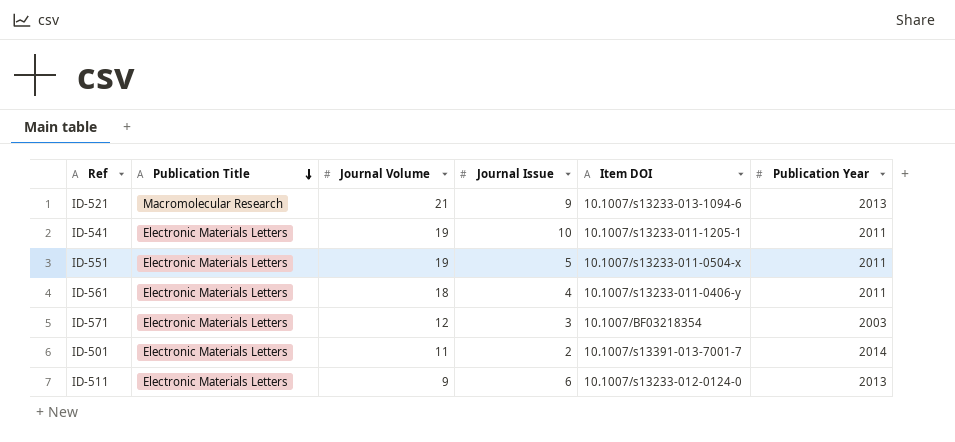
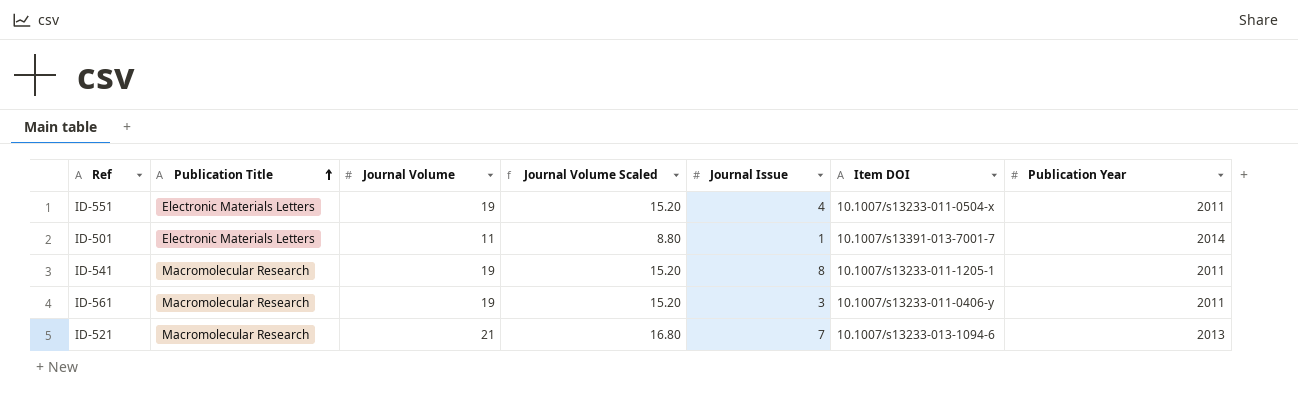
row order: Publication Title descending -> Publication Title ascending
column Journal Volume Scaled | formula: none -> [Journal Volume] * 0.8
row ID-571: Electronic Materials Letters | 12 | 3 | 10.1007/BF03218354 | 2003 -> none
row ID-511: Electronic Materials Letters | 9 | 6 | 10.1007/s13233-012-0124-0 | 2013 -> none
ID-551 | Journal Issue: 5 -> 4
ID-501 | Journal Issue: 2 -> 1
ID-541 | Publication Title: Electronic Materials Letters -> Macromolecular Research
ID-541 | Journal Issue: 10 -> 8
ID-561 | Publication Title: Electronic Materials Letters -> Macromolecular Research
ID-561 | Journal Volume: 18 -> 19
ID-561 | Journal Issue: 4 -> 3
ID-521 | Journal Issue: 9 -> 7

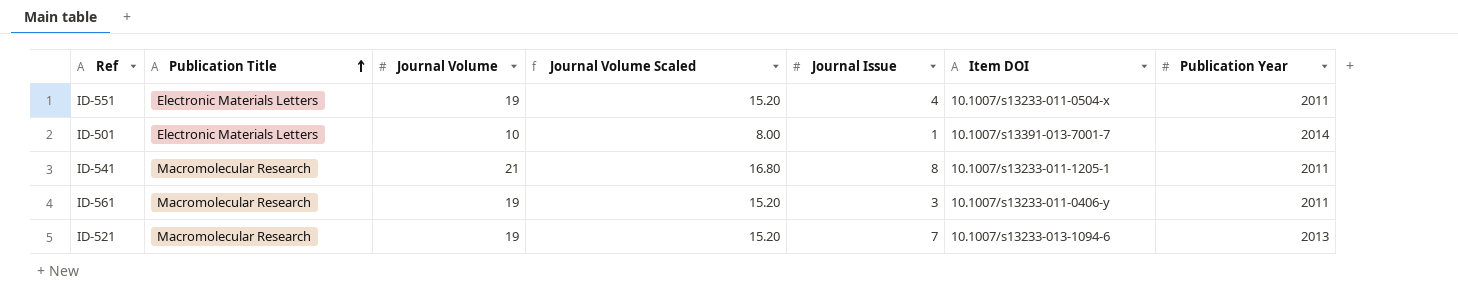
ID-501 | Journal Volume: 11 -> 10
ID-501 | Journal Volume Scaled: 8.80 -> 8.00
ID-541 | Journal Volume: 19 -> 21
ID-541 | Journal Volume Scaled: 15.20 -> 16.80
ID-521 | Journal Volume: 21 -> 19
ID-521 | Journal Volume Scaled: 16.80 -> 15.20

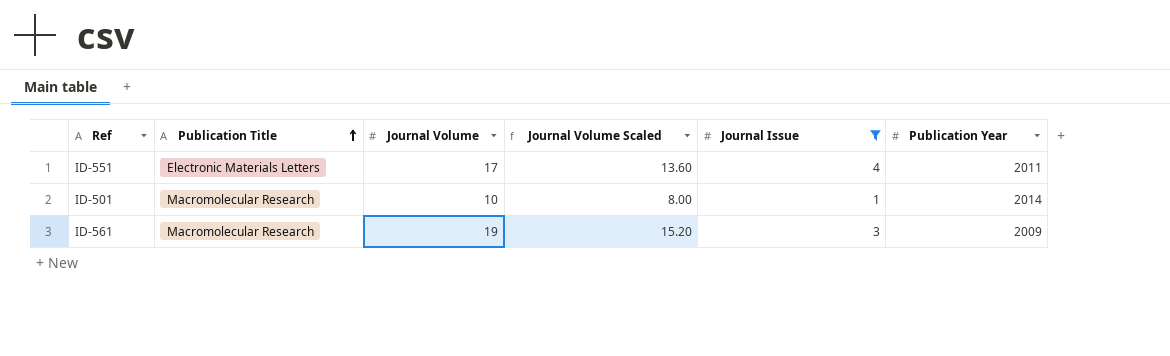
filter: none -> Journal Issue <= 4
column Item DOI | position: 6 -> none
ID-551 | Journal Volume: 19 -> 17
ID-551 | Journal Volume Scaled: 15.20 -> 13.60
ID-501 | Publication Title: Electronic Materials Letters -> Macromolecular Research
ID-561 | Publication Year: 2011 -> 2009

